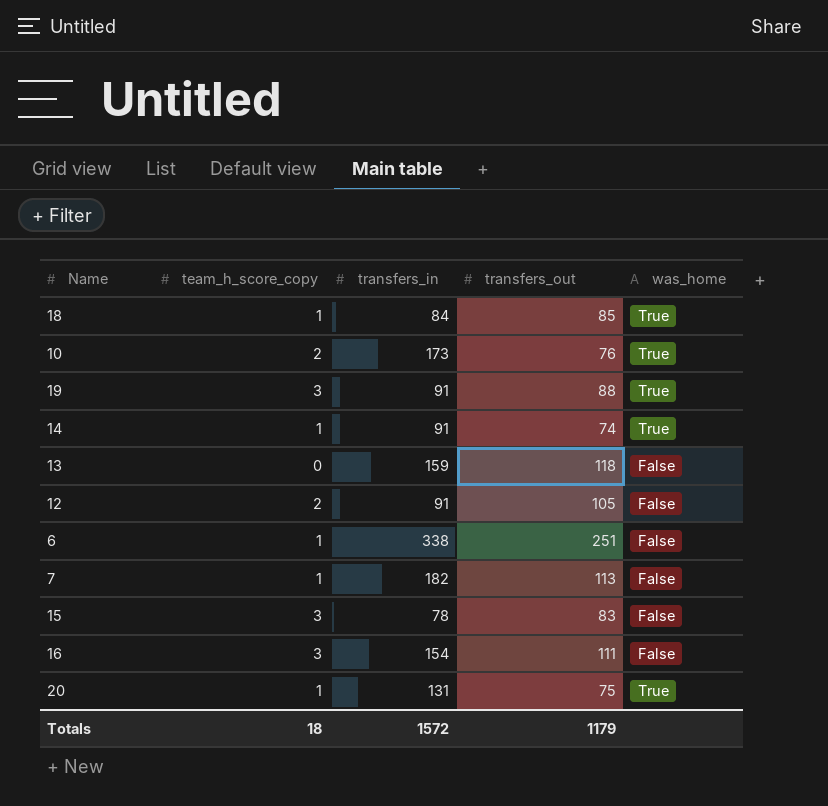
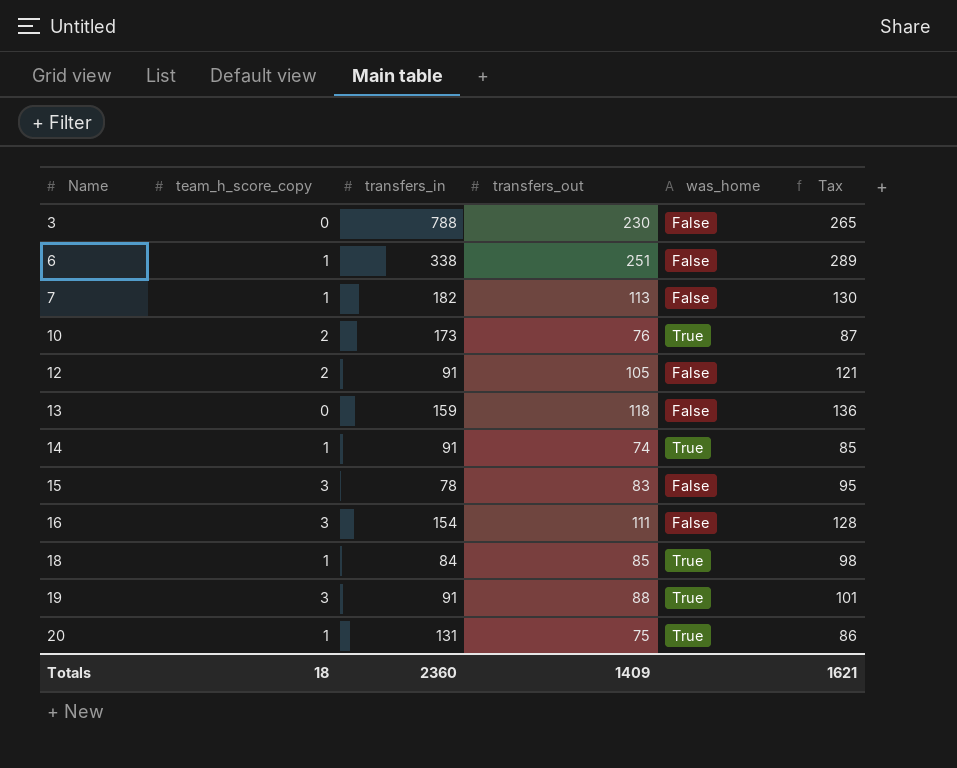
row order: none -> Name ascending
column Tax | formula: none -> [transfers_out] * 1.15
row 3: none -> 0 | 788 | 230 | False | 265
Totals | transfers_in: 1572 -> 2360
Totals | transfers_out: 1179 -> 1409

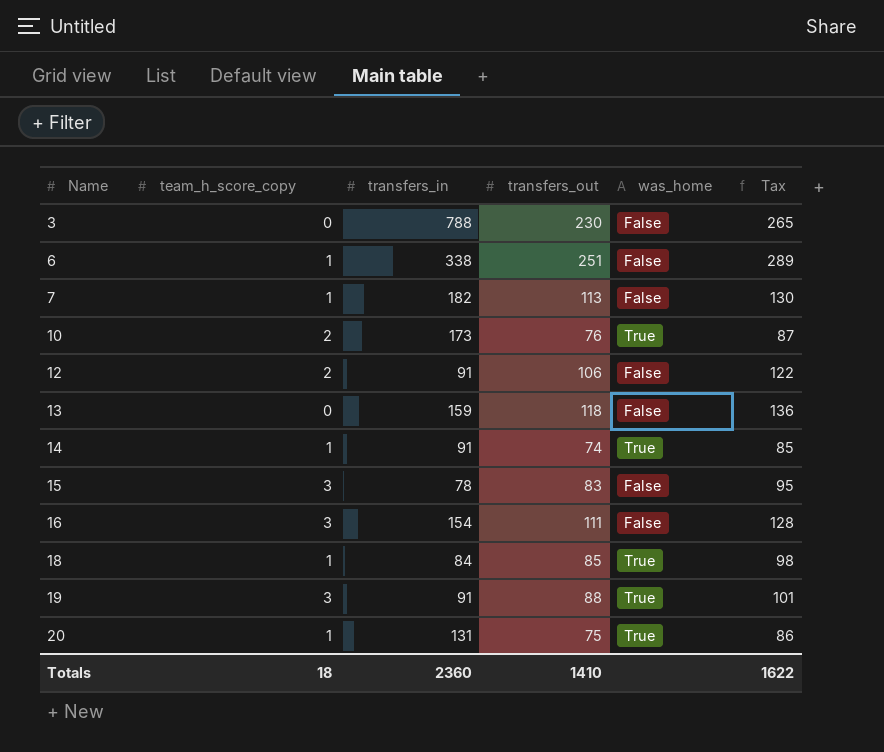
12 | transfers_out: 105 -> 106
12 | Tax: 121 -> 122
Totals | transfers_out: 1409 -> 1410
Totals | Tax: 1621 -> 1622

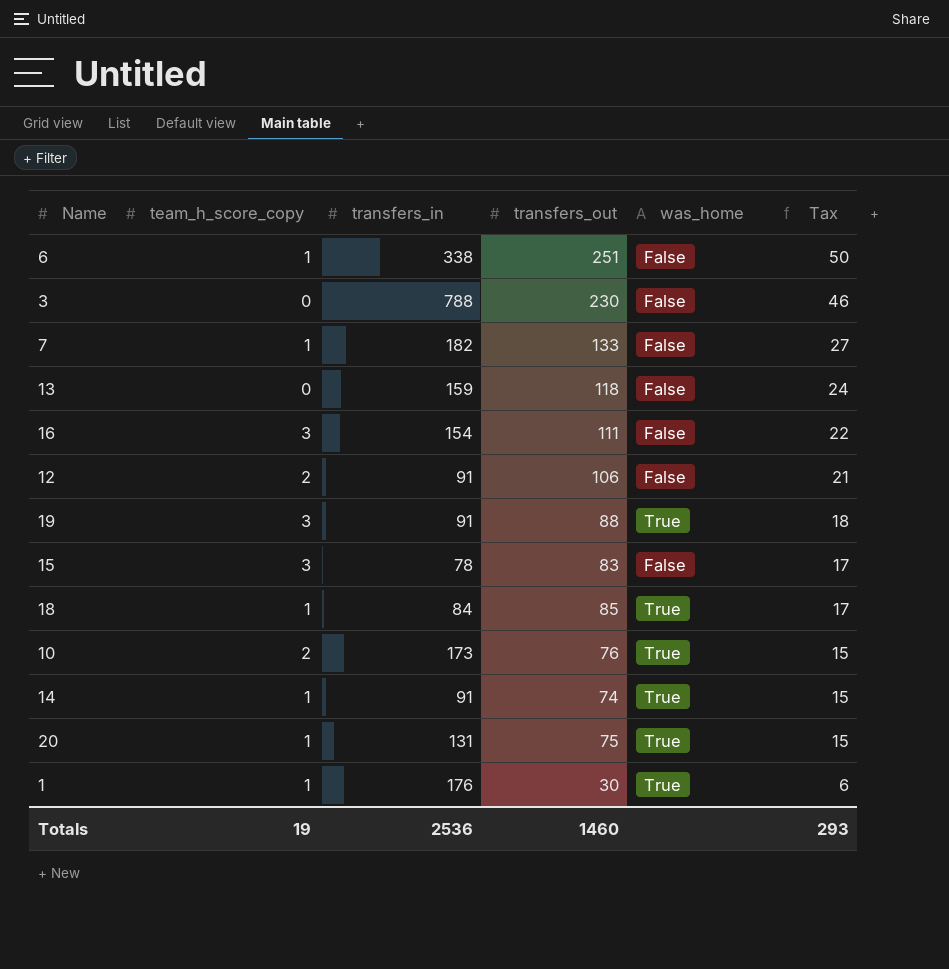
row order: Name ascending -> Tax descending
column Tax | formula: [transfers_out] * 1.15 -> [transfers_out] * 0.2
7 | transfers_out: 113 -> 133
row 1: none -> 1 | 176 | 30 | True | 6
Totals | team_h_score_copy: 18 -> 19
Totals | transfers_in: 2360 -> 2536
Totals | transfers_out: 1410 -> 1460
Totals | Tax: 1622 -> 293

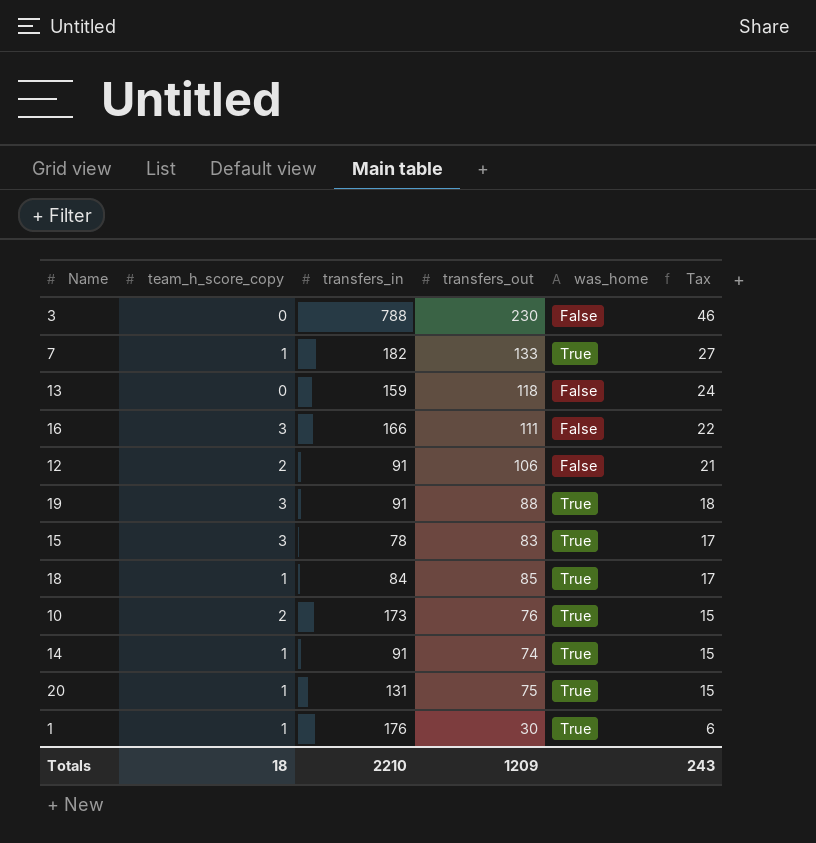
row 6: 1 | 338 | 251 | False | 50 -> none
7 | was_home: False -> True
16 | transfers_in: 154 -> 166
15 | was_home: False -> True
Totals | team_h_score_copy: 19 -> 18
Totals | transfers_in: 2536 -> 2210
Totals | transfers_out: 1460 -> 1209
Totals | Tax: 293 -> 243

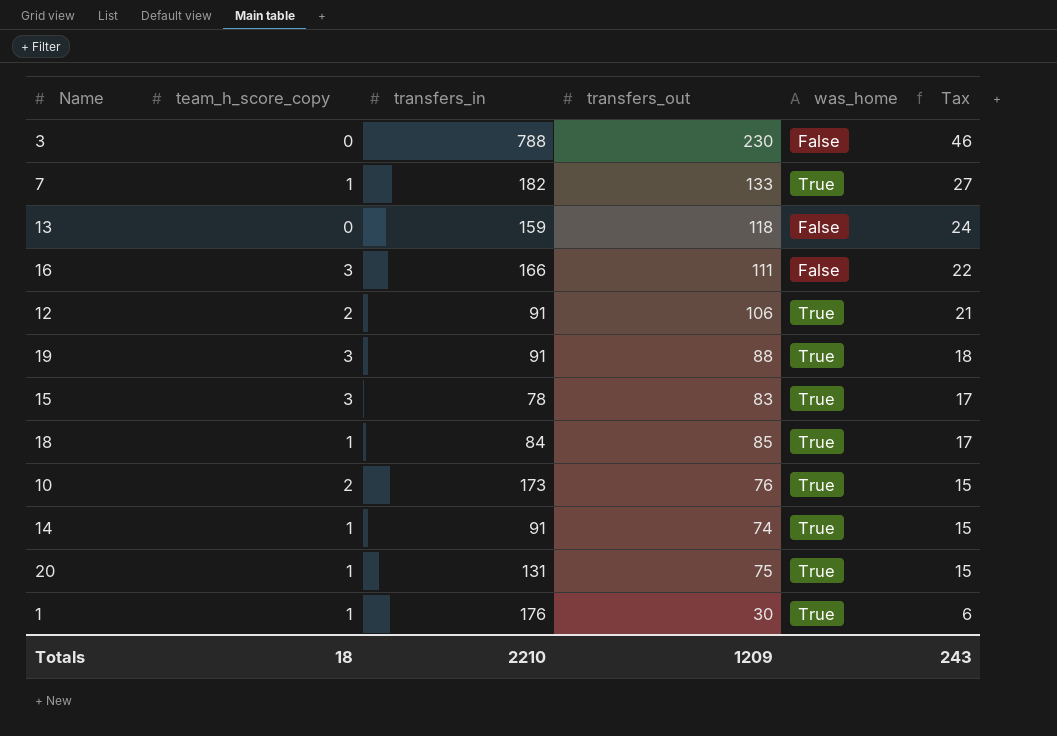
12 | was_home: False -> True

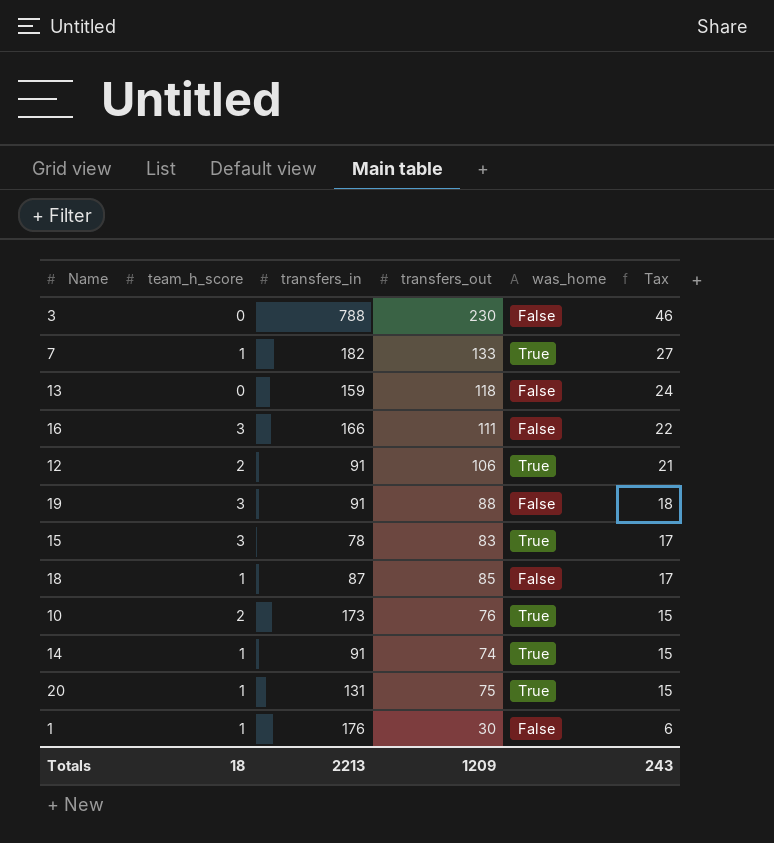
column name: team_h_score_copy -> team_h_score
19 | was_home: True -> False
18 | transfers_in: 84 -> 87
18 | was_home: True -> False
1 | was_home: True -> False
Totals | transfers_in: 2210 -> 2213

